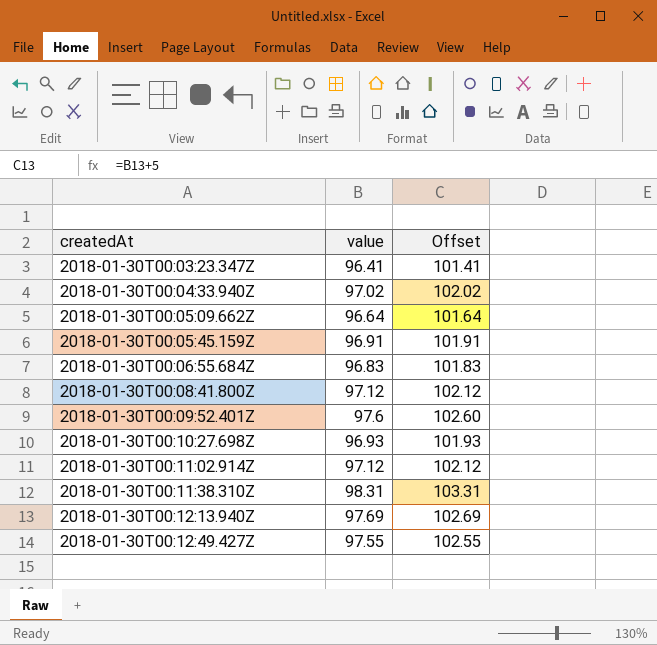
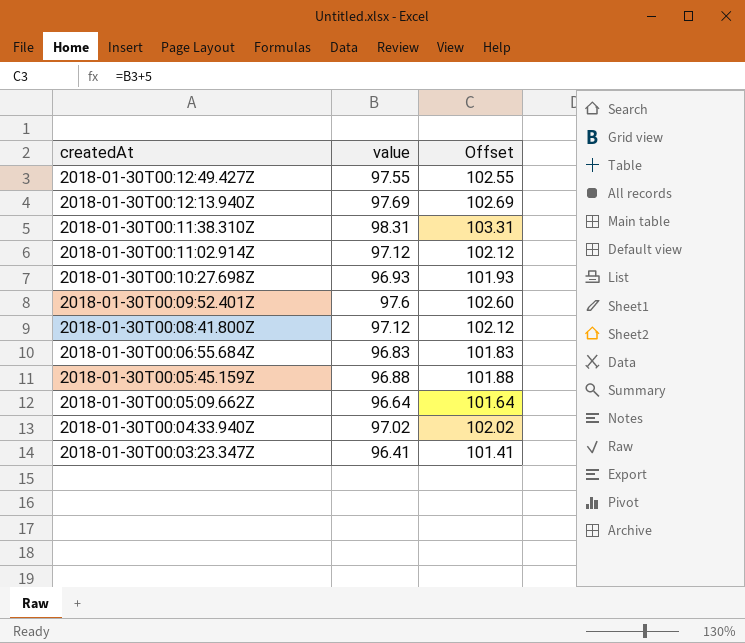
row order: createdAt ascending -> createdAt descending
2018-01-30T00:05:45.159Z | value: 96.91 -> 96.88
2018-01-30T00:05:45.159Z | Offset: 101.91 -> 101.88

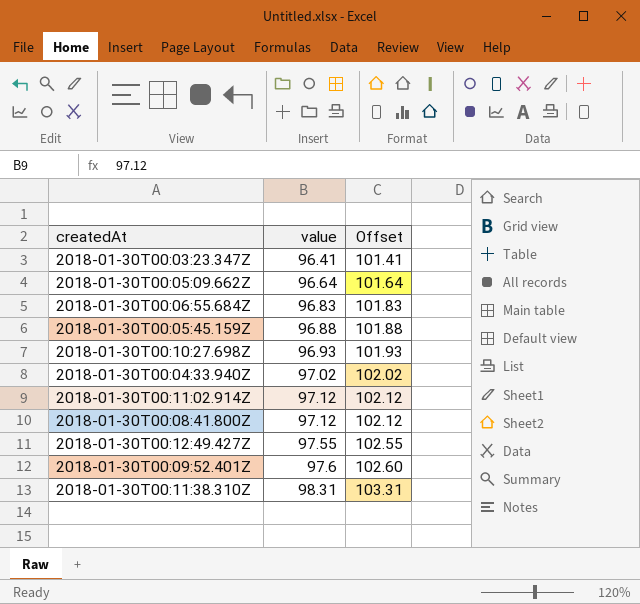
row order: createdAt descending -> value ascending
row 2018-01-30T00:12:13.940Z: 97.69 | 102.69 -> none

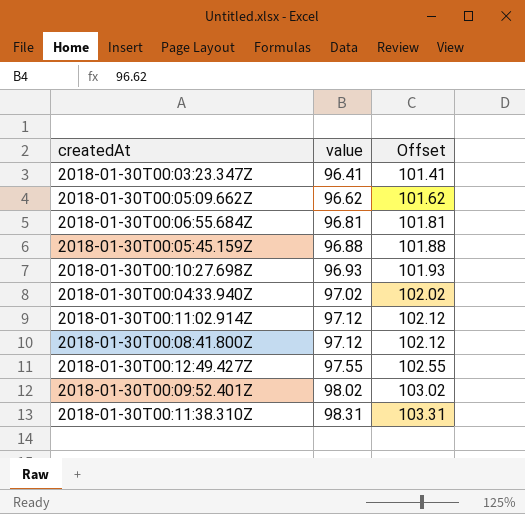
2018-01-30T00:05:09.662Z | value: 96.64 -> 96.62
2018-01-30T00:05:09.662Z | Offset: 101.64 -> 101.62
2018-01-30T00:06:55.684Z | value: 96.83 -> 96.81
2018-01-30T00:06:55.684Z | Offset: 101.83 -> 101.81
2018-01-30T00:09:52.401Z | value: 97.6 -> 98.02
2018-01-30T00:09:52.401Z | Offset: 102.60 -> 103.02

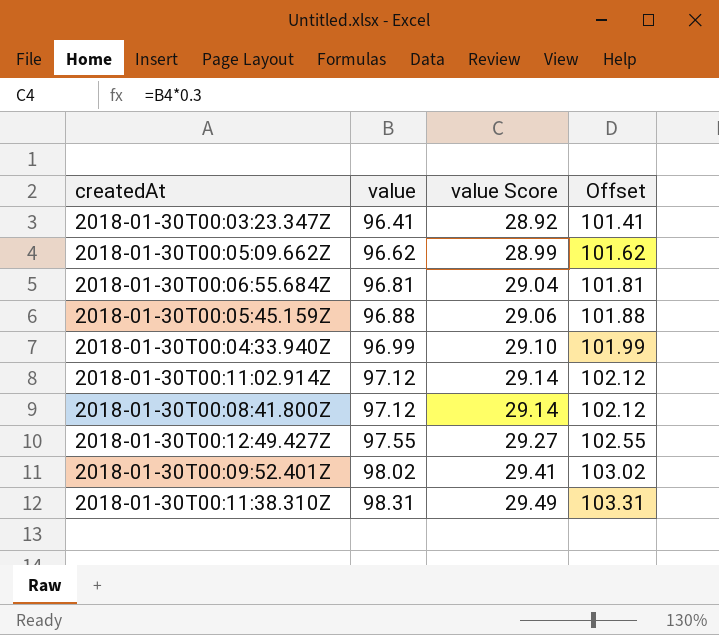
column value Score | formula: none -> [value] * 0.3
row 2018-01-30T00:10:27.698Z: 96.93 | 101.93 -> none
2018-01-30T00:04:33.940Z | value: 97.02 -> 96.99
2018-01-30T00:04:33.940Z | Offset: 102.02 -> 101.99

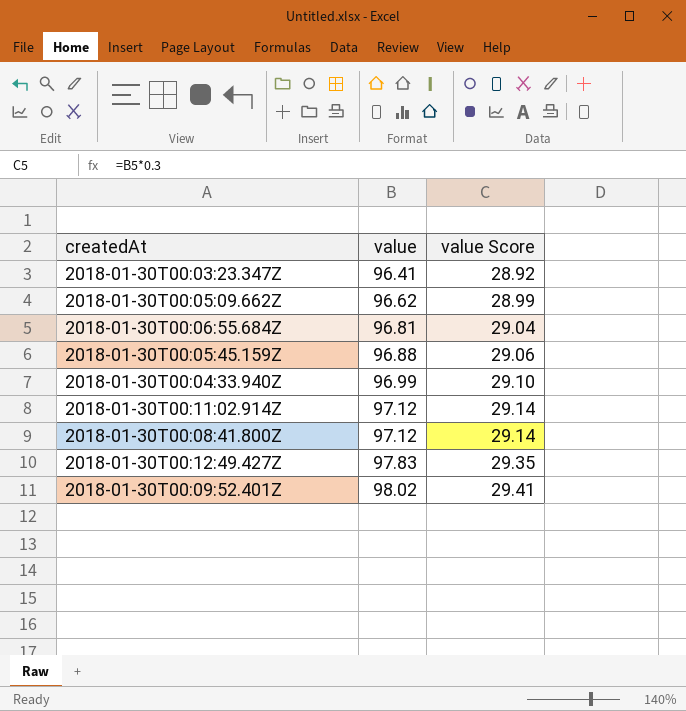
column Offset | formula: [value] + 5 -> none
row 2018-01-30T00:11:38.310Z: 98.31 | 29.49 | 103.31 -> none
2018-01-30T00:12:49.427Z | value: 97.55 -> 97.83
2018-01-30T00:12:49.427Z | value Score: 29.27 -> 29.35

